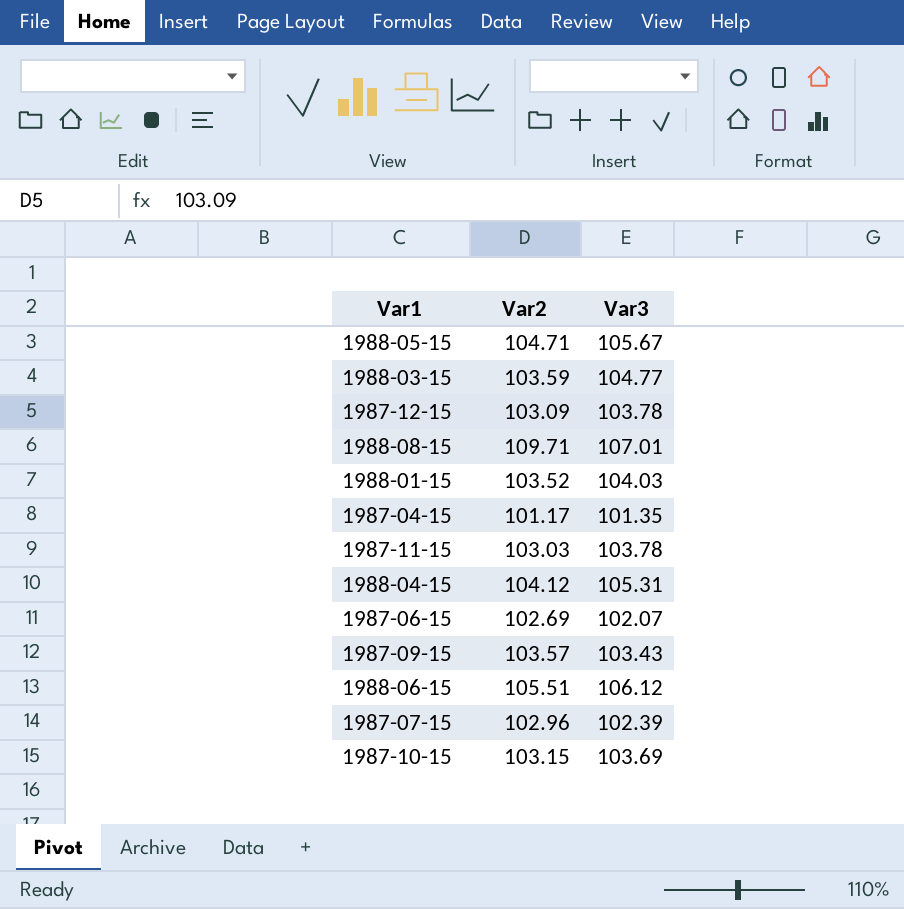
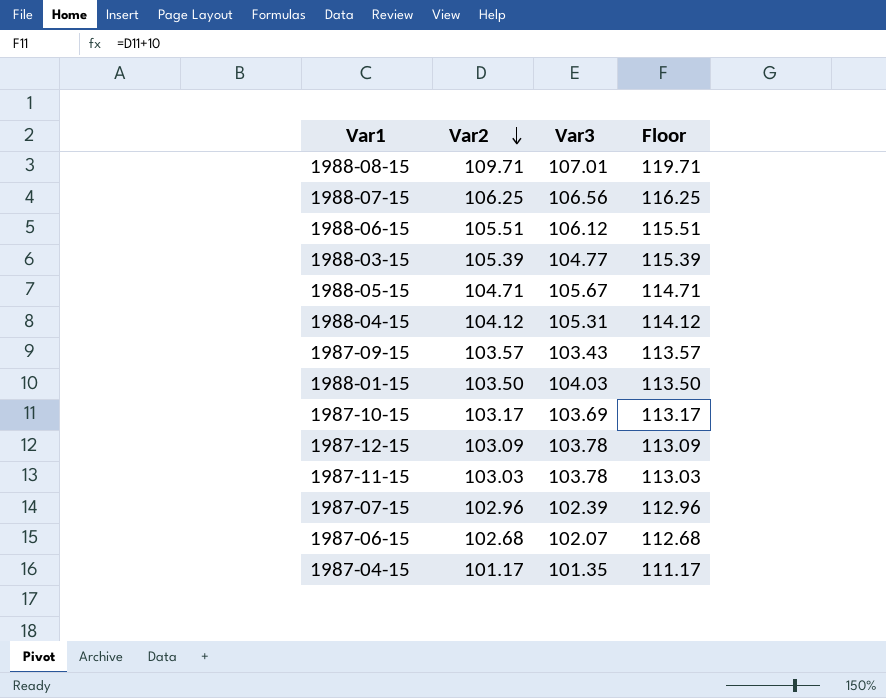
row order: none -> Var2 descending
column Floor | formula: none -> [Var2] + 10
row 1988-07-15: none -> 106.25 | 106.56 | 116.25
1988-03-15 | Var2: 103.59 -> 105.39
1988-01-15 | Var2: 103.52 -> 103.50
1987-10-15 | Var2: 103.15 -> 103.17
1987-06-15 | Var2: 102.69 -> 102.68

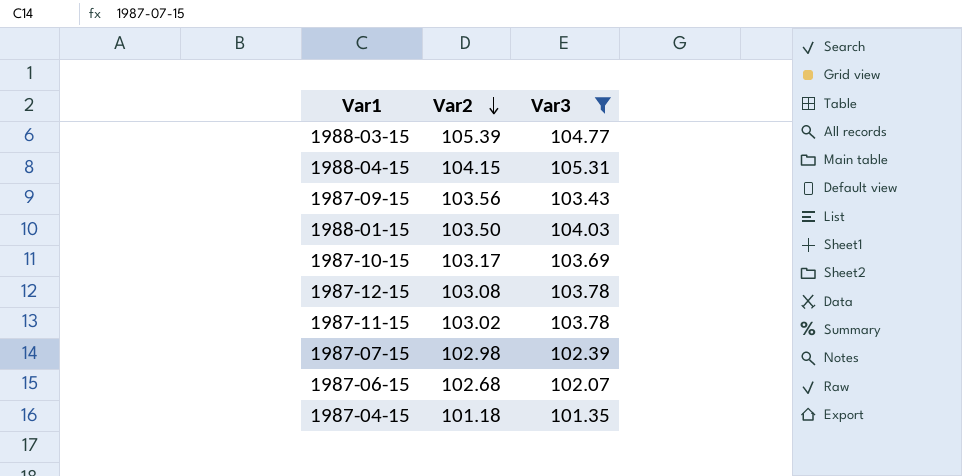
filter: none -> Var3 <= 105.31
column Floor | formula: [Var2] + 10 -> none
1988-04-15 | Var2: 104.12 -> 104.15
1987-09-15 | Var2: 103.57 -> 103.56
1987-12-15 | Var2: 103.09 -> 103.08
1987-11-15 | Var2: 103.03 -> 103.02
1987-07-15 | Var2: 102.96 -> 102.98
1987-04-15 | Var2: 101.17 -> 101.18

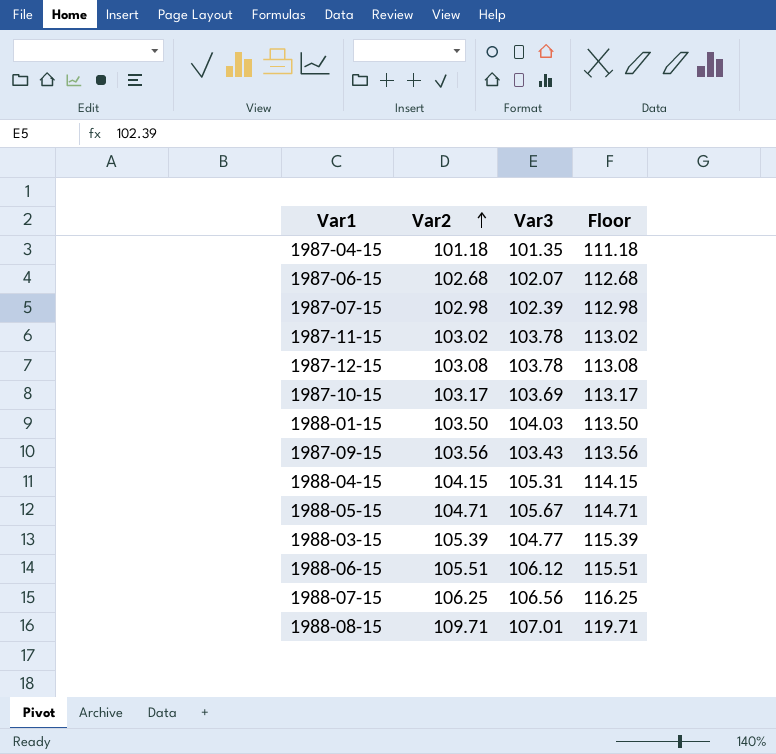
filter: Var3 <= 105.31 -> none
row order: Var2 descending -> Var2 ascending
column Floor | formula: none -> [Var2] + 10

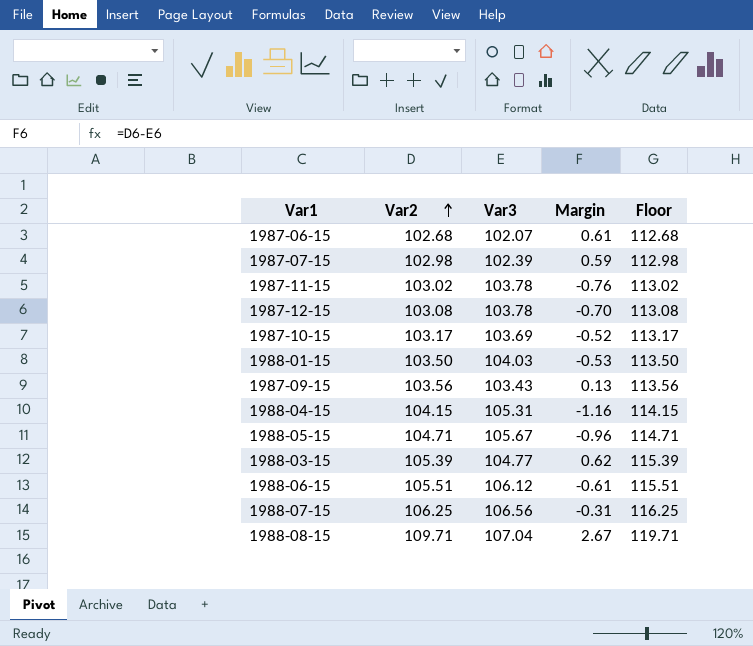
column Margin | formula: none -> [Var2] - [Var3]
row 1987-04-15: 101.18 | 101.35 | 111.18 -> none
1988-08-15 | Var3: 107.01 -> 107.04

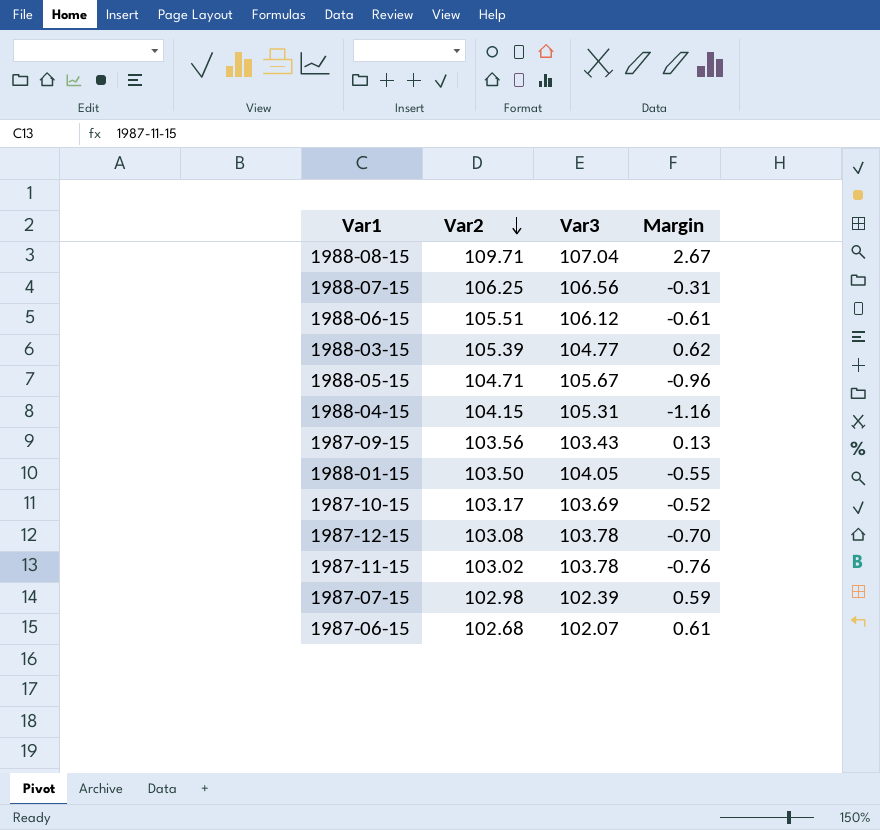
row order: Var2 ascending -> Var2 descending
column Floor | formula: [Var2] + 10 -> none
1988-01-15 | Var3: 104.03 -> 104.05
1988-01-15 | Margin: -0.53 -> -0.55

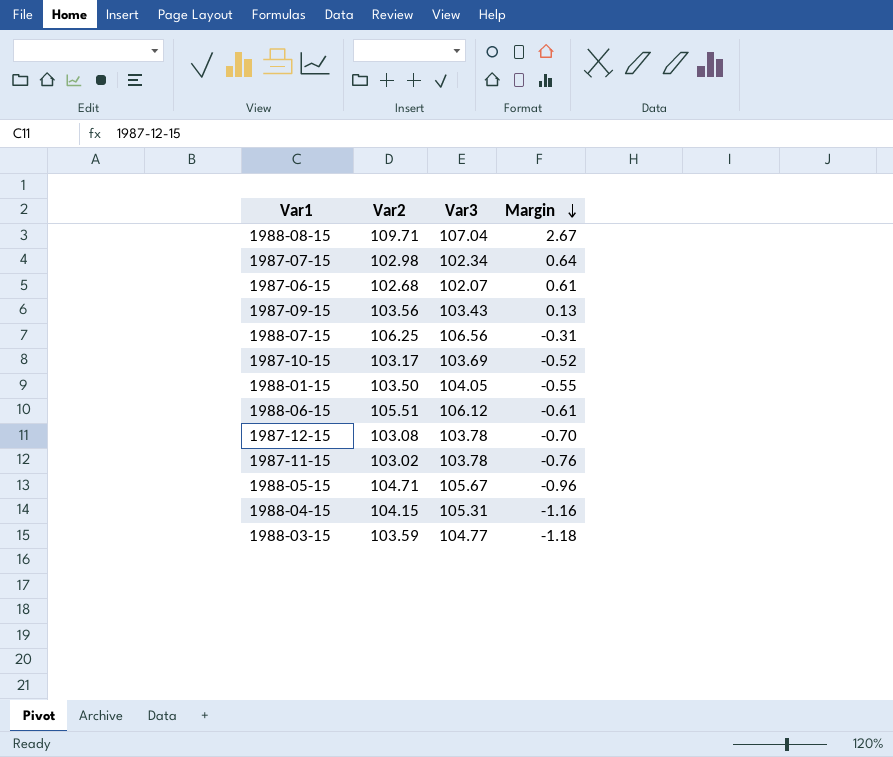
row order: Var2 descending -> Margin descending
1987-07-15 | Var3: 102.39 -> 102.34
1987-07-15 | Margin: 0.59 -> 0.64
1988-03-15 | Var2: 105.39 -> 103.59
1988-03-15 | Margin: 0.62 -> -1.18

